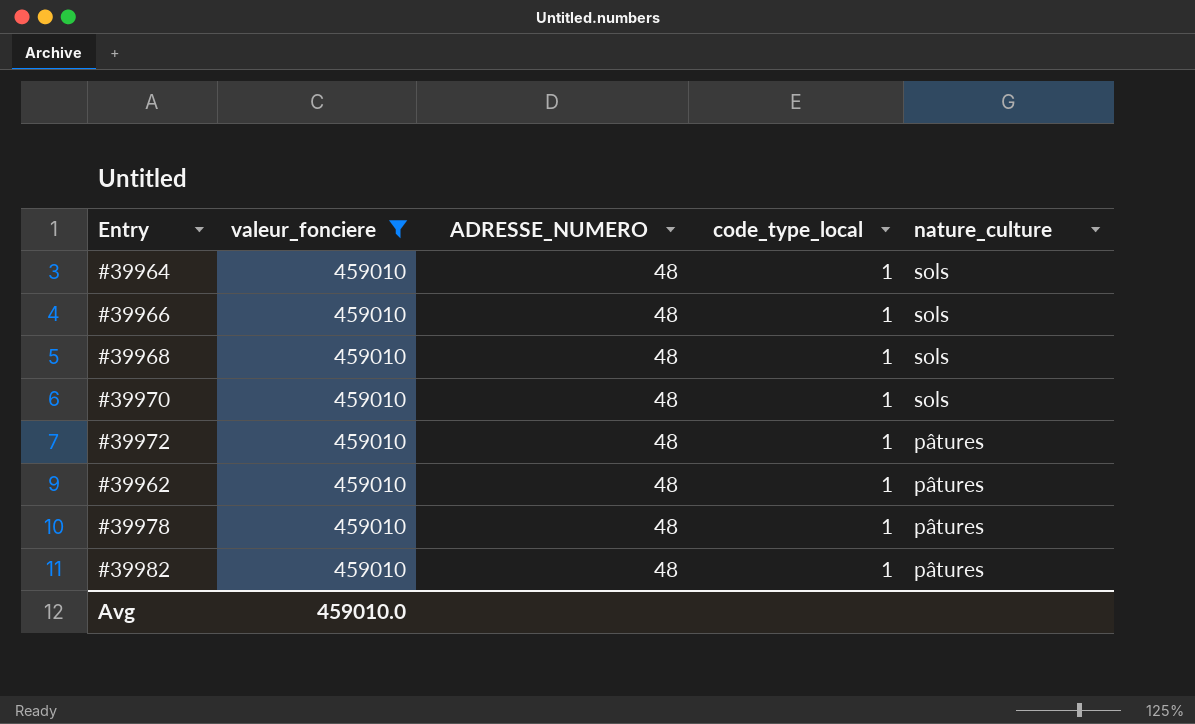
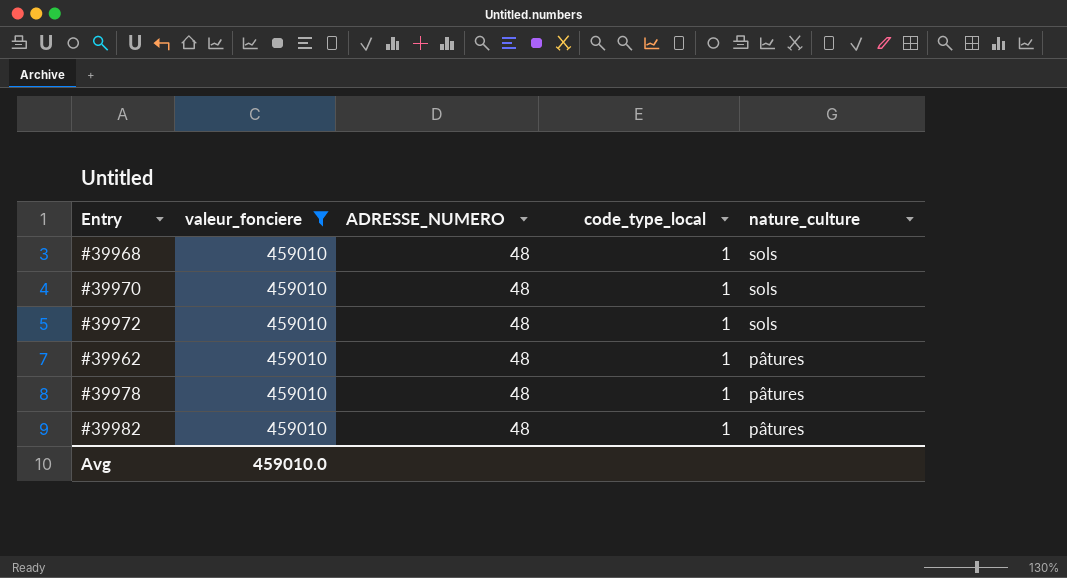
row #39964: 459010 | 48 | 1 | sols -> none
row #39966: 459010 | 48 | 1 | sols -> none
#39972 | nature_culture: pâtures -> sols

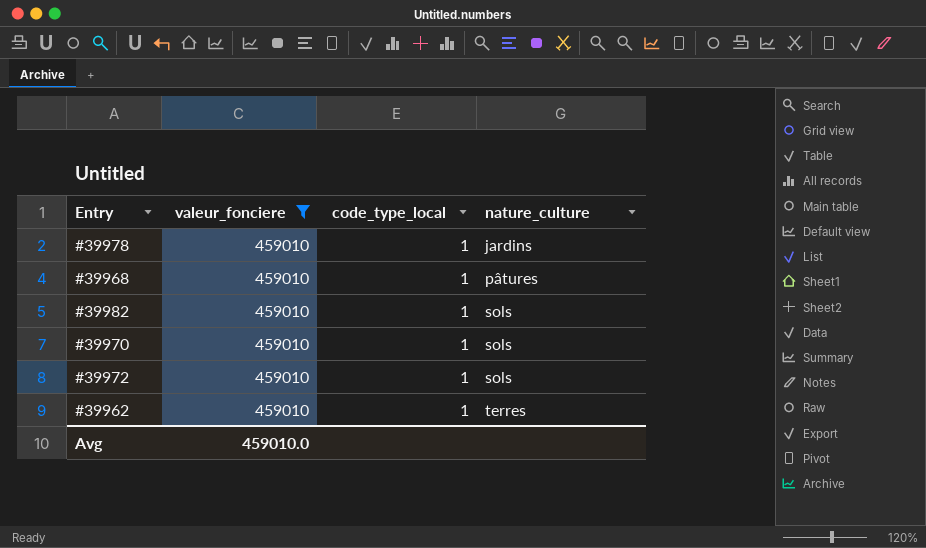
row order: nature_culture descending -> nature_culture ascending
column ADRESSE_NUMERO | position: 3 -> none
#39978 | nature_culture: pâtures -> jardins
#39968 | nature_culture: sols -> pâtures
#39982 | nature_culture: pâtures -> sols
#39962 | nature_culture: pâtures -> terres

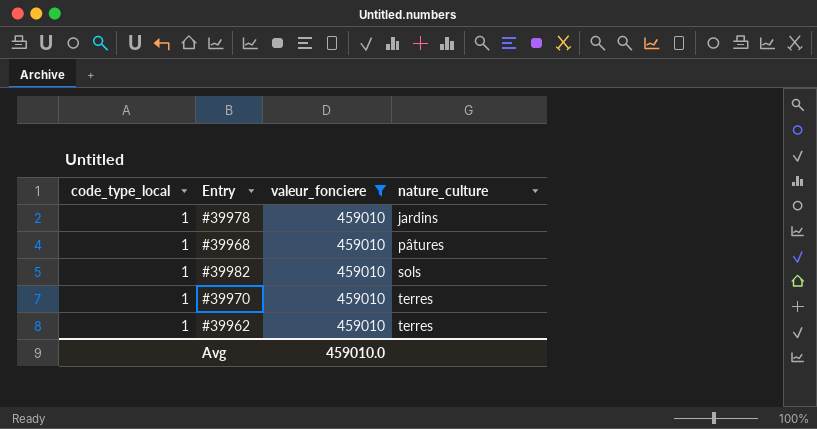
column code_type_local | position: 3 -> 1
row #39972: 459010 | 1 | sols -> none
#39970 | nature_culture: sols -> terres

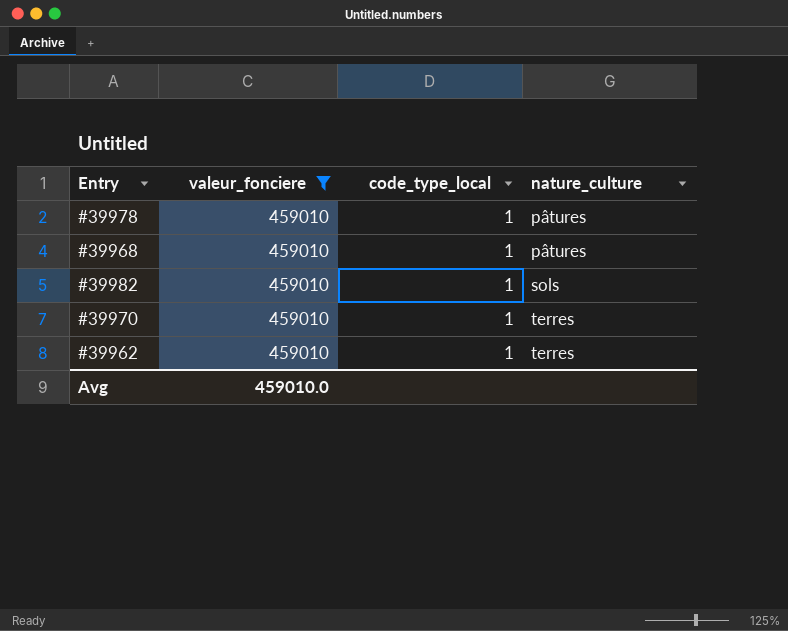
column code_type_local | position: 1 -> 3
#39978 | nature_culture: jardins -> pâtures

